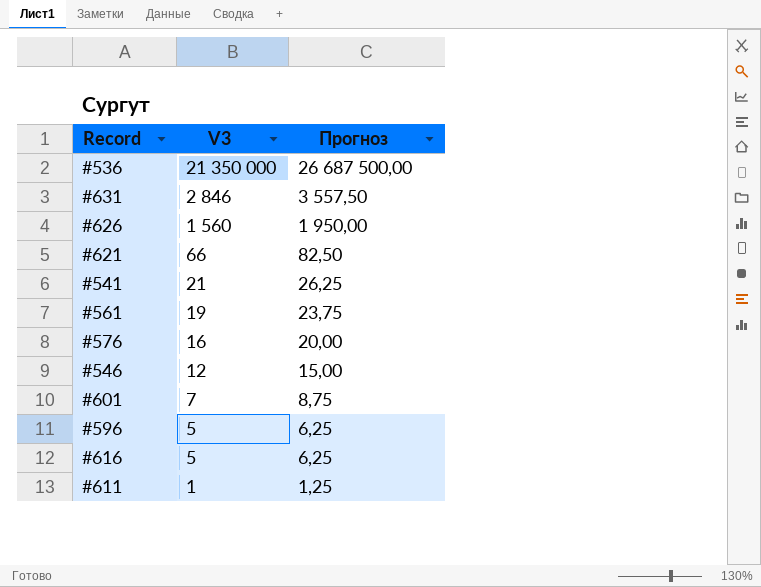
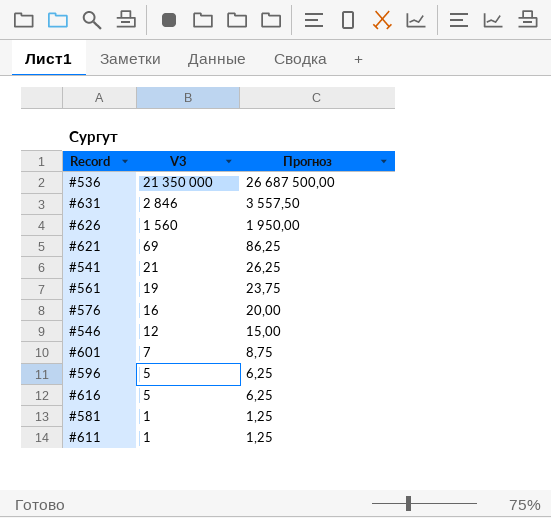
#621 | V3: 66 -> 69
#621 | Прогноз: 82,50 -> 86,25
row #581: none -> 1 | 1,25

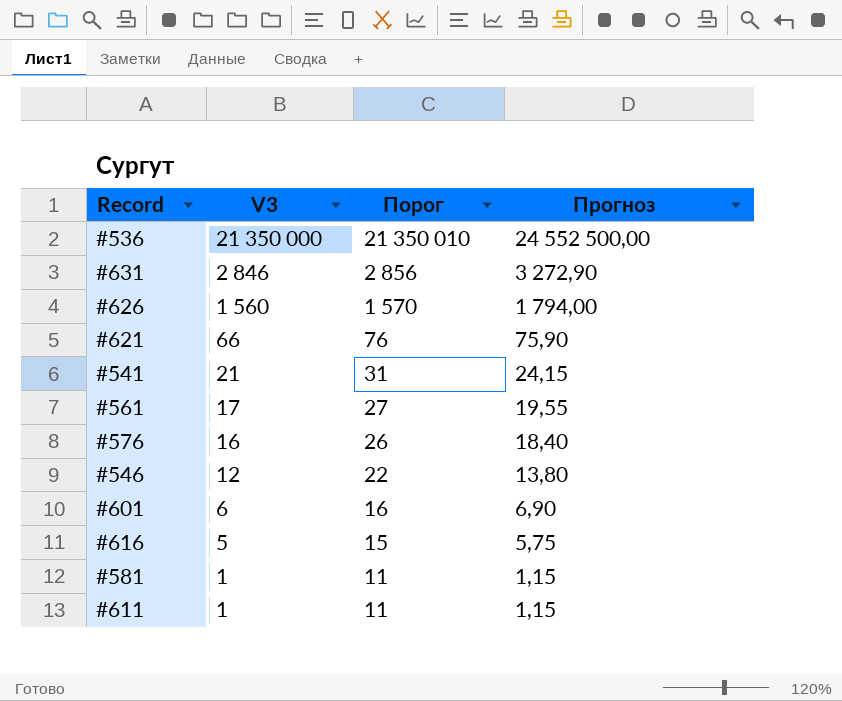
column Порог | formula: none -> [V3] + 10
column Прогноз | formula: [V3] * 1,25 -> [V3] * 1,15
row #596: 5 | 6,25 -> none
#621 | V3: 69 -> 66
#561 | V3: 19 -> 17
#601 | V3: 7 -> 6

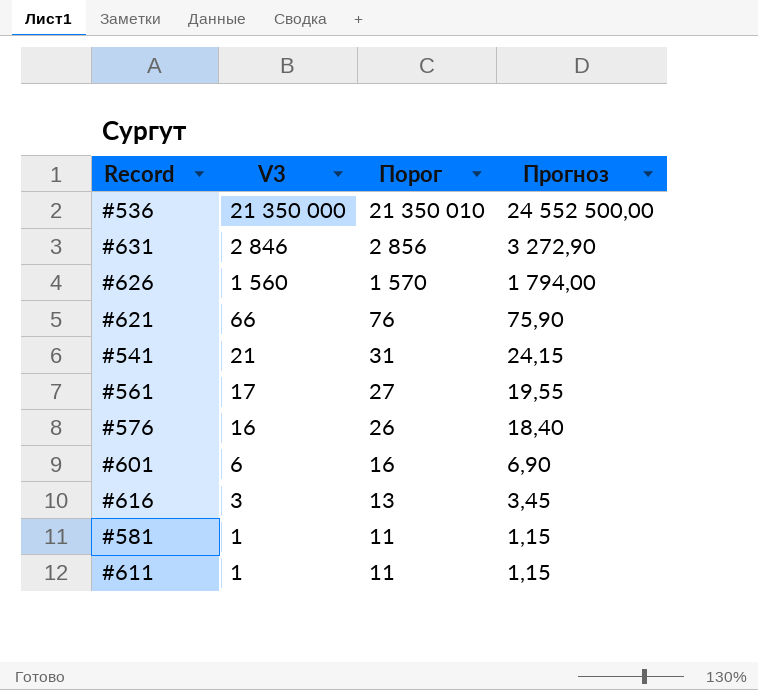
row #546: 12 | 22 | 13,80 -> none
#616 | V3: 5 -> 3
#616 | Порог: 15 -> 13
#616 | Прогноз: 5,75 -> 3,45

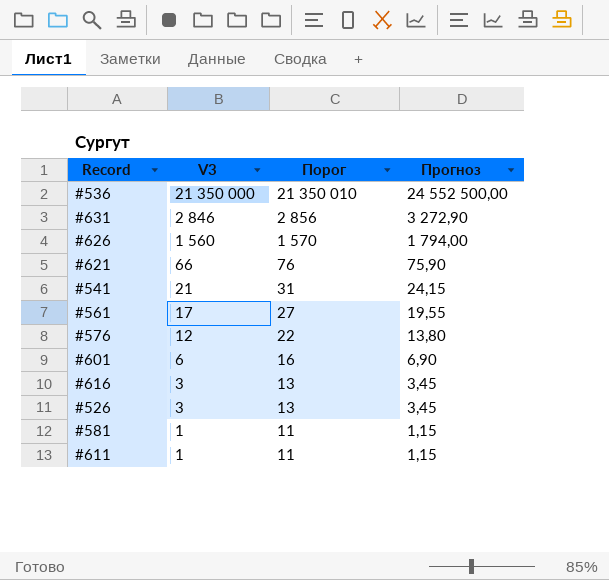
#576 | V3: 16 -> 12
#576 | Порог: 26 -> 22
#576 | Прогноз: 18,40 -> 13,80
row #526: none -> 3 | 13 | 3,45

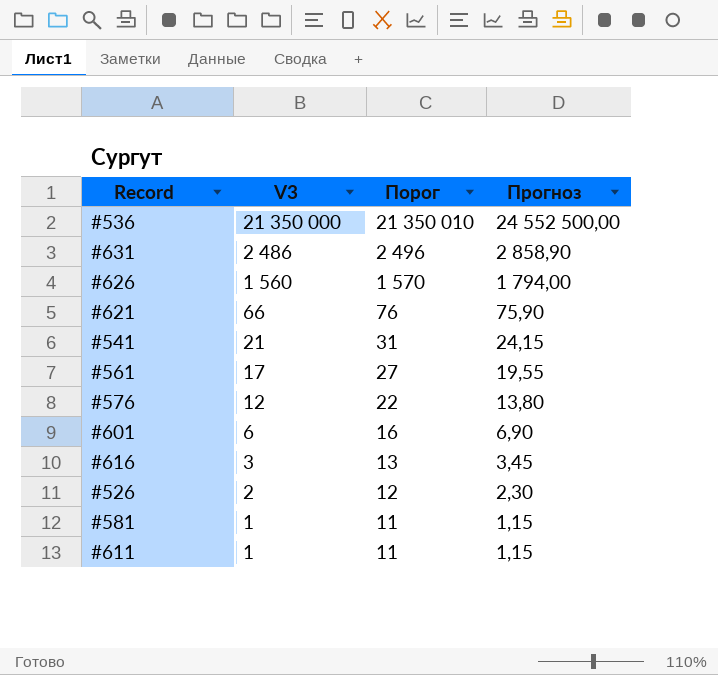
#631 | V3: 2 846 -> 2 486
#631 | Порог: 2 856 -> 2 496
#631 | Прогноз: 3 272,90 -> 2 858,90
#526 | V3: 3 -> 2
#526 | Порог: 13 -> 12
#526 | Прогноз: 3,45 -> 2,30

